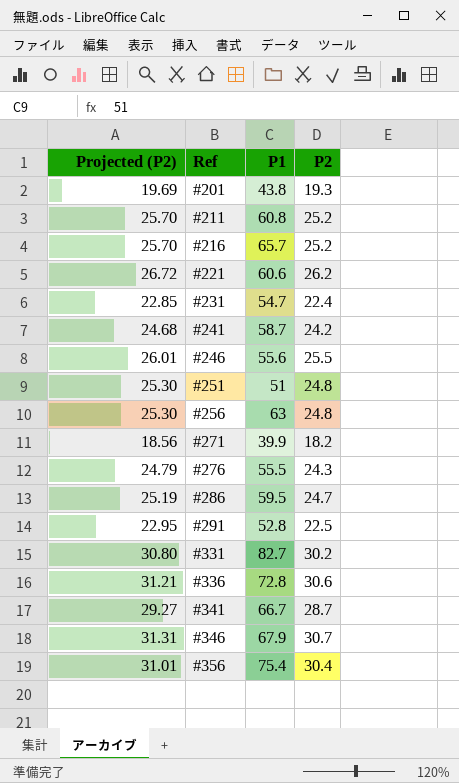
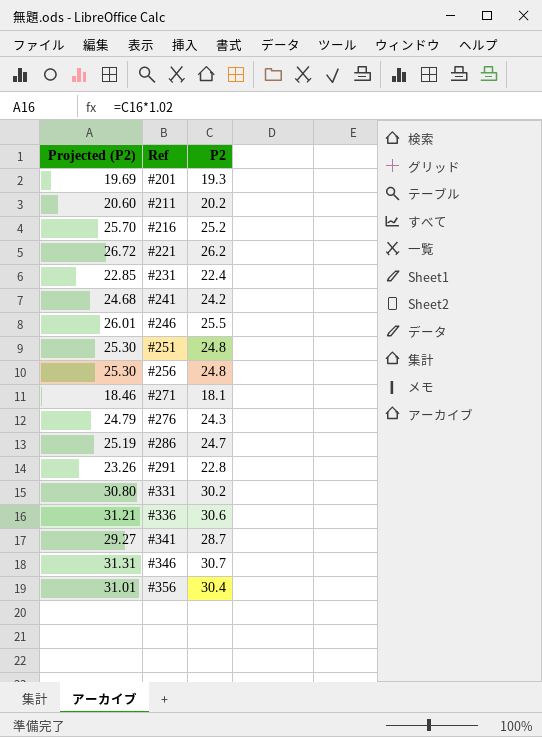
column P1 | position: 3 -> none
#211 | Projected (P2): 25.70 -> 20.60
#211 | P2: 25.2 -> 20.2
#271 | Projected (P2): 18.56 -> 18.46
#271 | P2: 18.2 -> 18.1
#291 | Projected (P2): 22.95 -> 23.26
#291 | P2: 22.5 -> 22.8

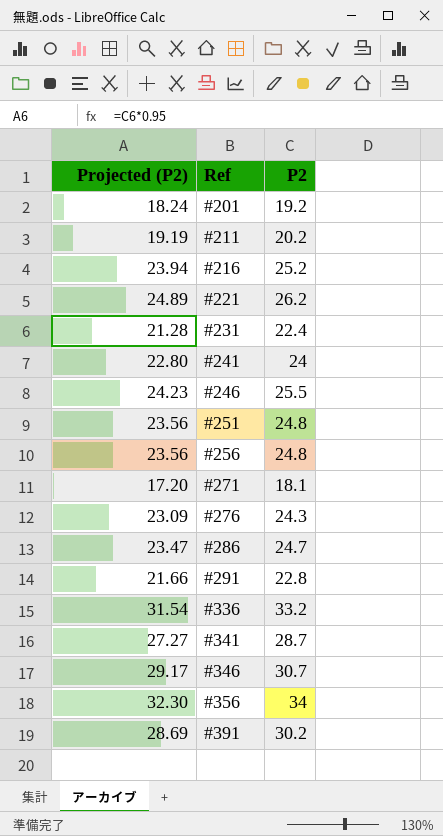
column Projected (P2) | formula: [P2] * 1.02 -> [P2] * 0.95
row #331: 30.80 | 30.2 -> none
#201 | P2: 19.3 -> 19.2
#241 | P2: 24.2 -> 24
#336 | P2: 30.6 -> 33.2
#356 | P2: 30.4 -> 34
row #391: none -> 28.69 | 30.2

